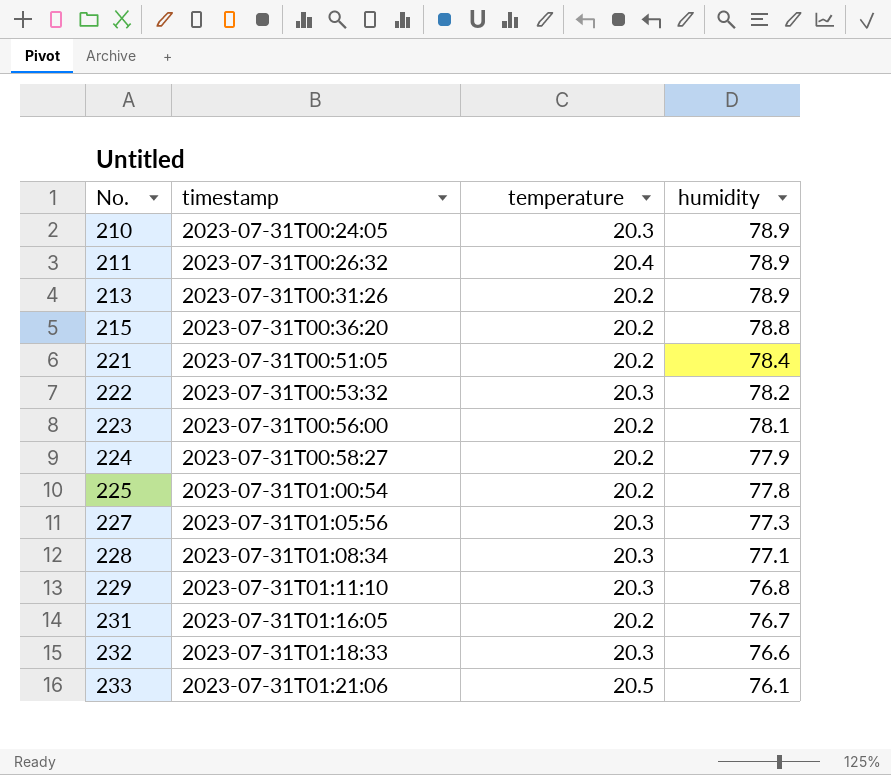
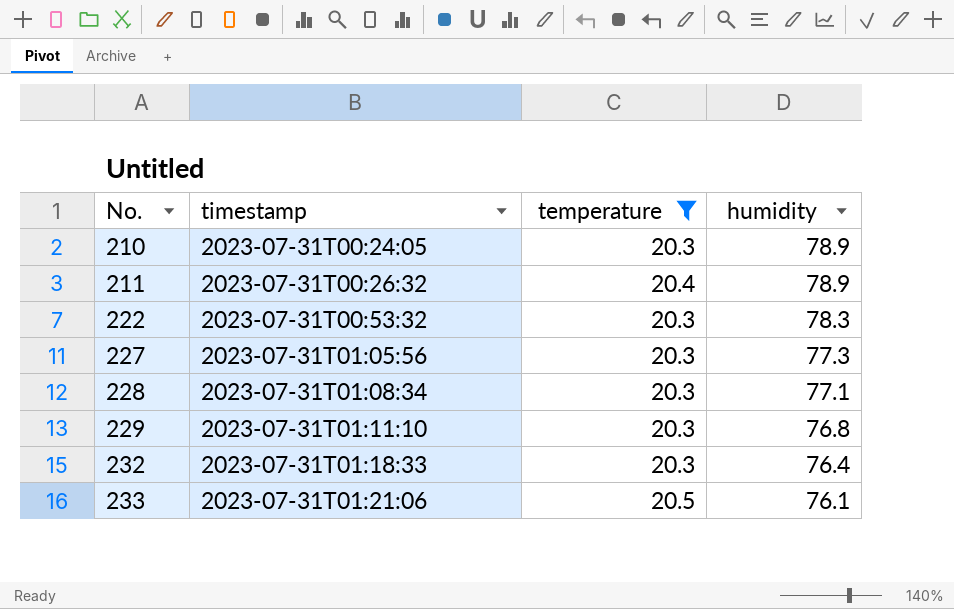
filter: none -> temperature != 20.2
222 | humidity: 78.2 -> 78.3
232 | humidity: 76.6 -> 76.4

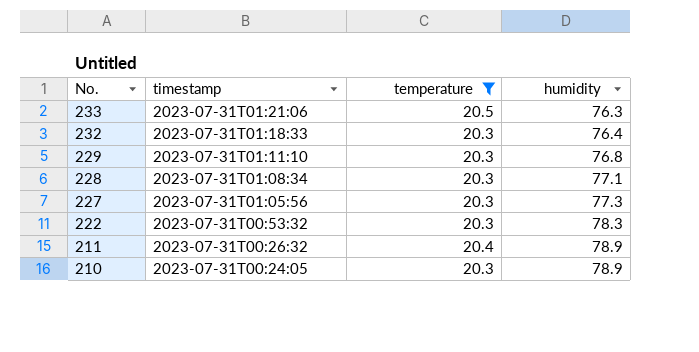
row order: No. ascending -> No. descending
233 | humidity: 76.1 -> 76.3

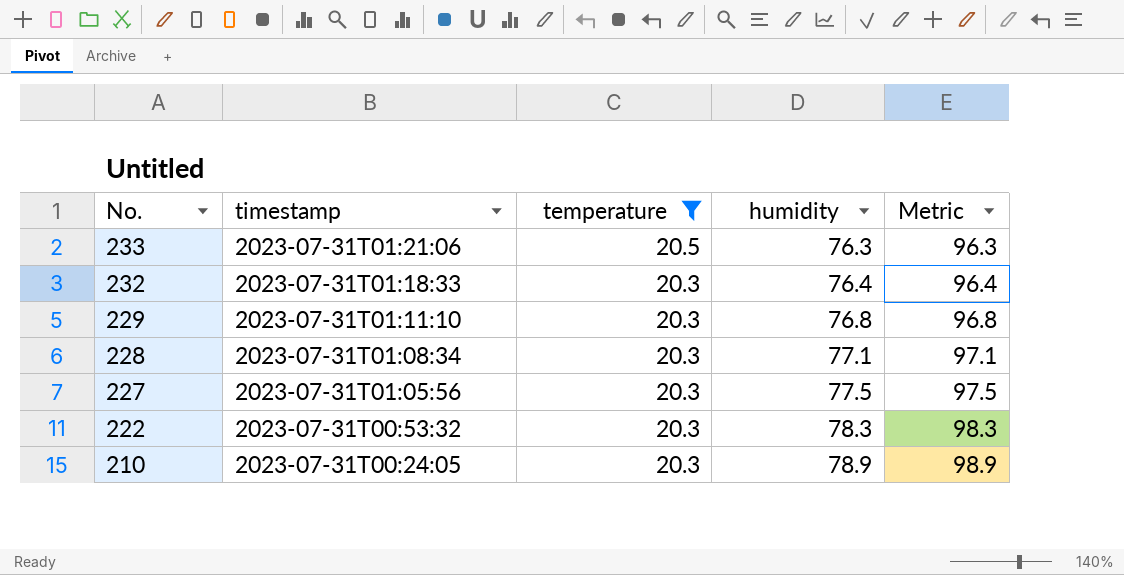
column Metric | formula: none -> [humidity] + 20
row 211: 2023-07-31T00:26:32 | 20.4 | 78.9 -> none
227 | humidity: 77.3 -> 77.5

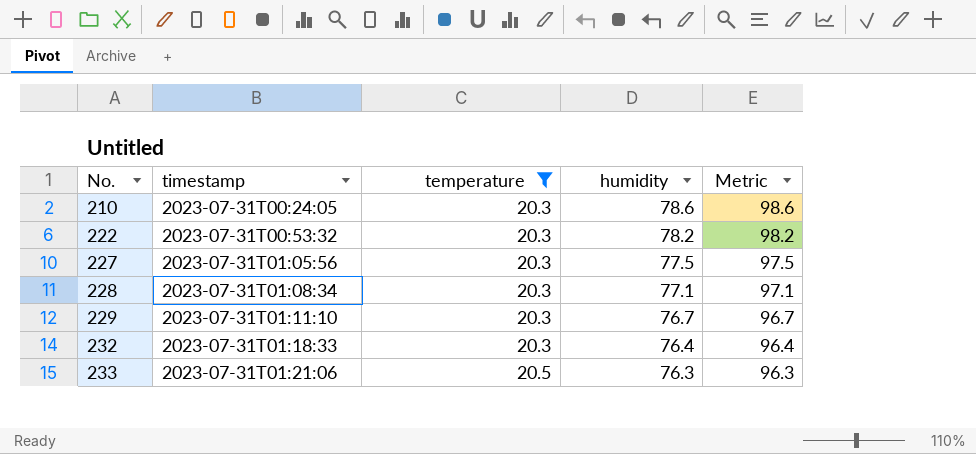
row order: No. descending -> No. ascending
210 | humidity: 78.9 -> 78.6
210 | Metric: 98.9 -> 98.6
222 | humidity: 78.3 -> 78.2
222 | Metric: 98.3 -> 98.2
229 | humidity: 76.8 -> 76.7
229 | Metric: 96.8 -> 96.7

